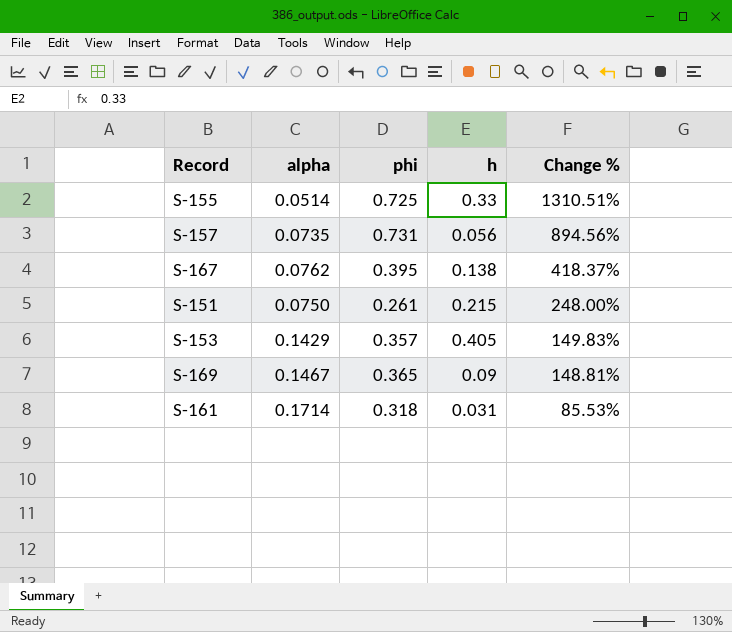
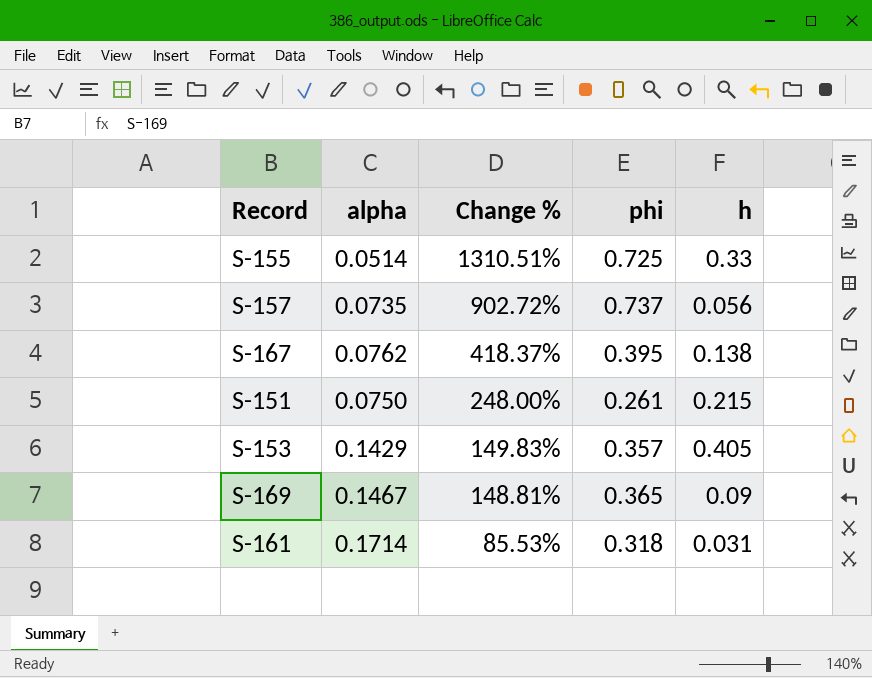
column Change % | position: 5 -> 3
S-157 | Change %: 894.56% -> 902.72%
S-157 | phi: 0.731 -> 0.737

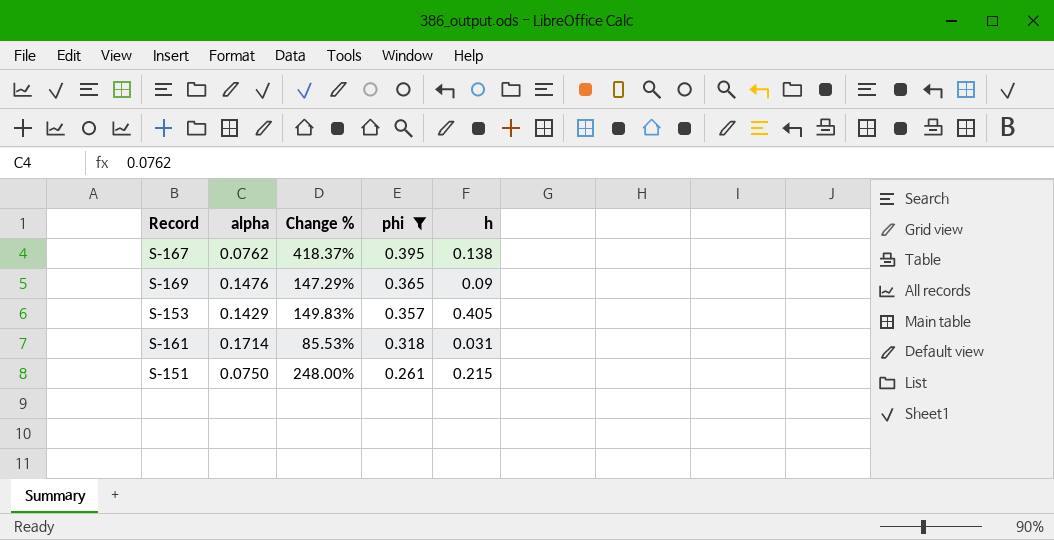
filter: none -> phi <= 0.395
row order: Change % descending -> phi descending
S-169 | alpha: 0.1467 -> 0.1476
S-169 | Change %: 148.81% -> 147.29%

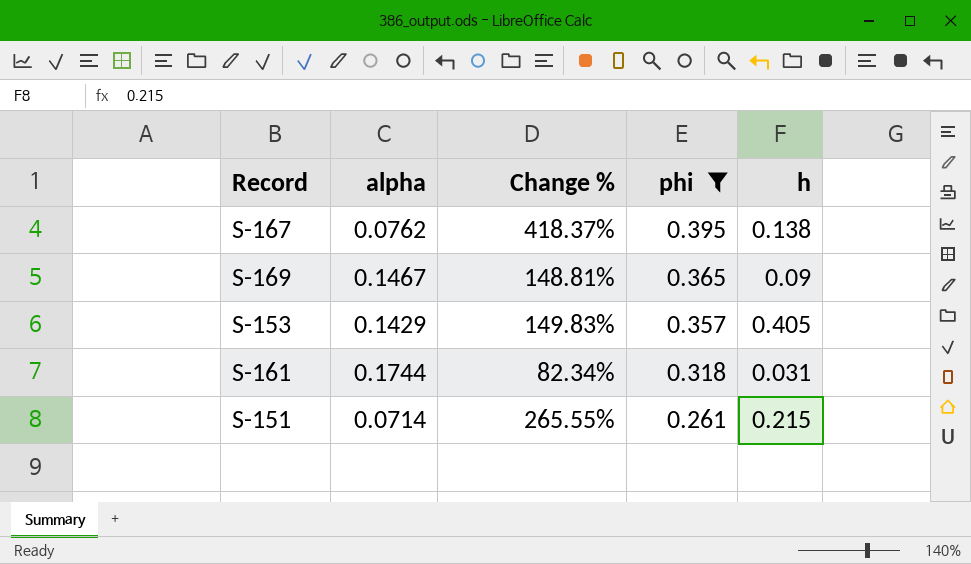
S-169 | alpha: 0.1476 -> 0.1467
S-169 | Change %: 147.29% -> 148.81%
S-161 | alpha: 0.1714 -> 0.1744
S-161 | Change %: 85.53% -> 82.34%
S-151 | alpha: 0.0750 -> 0.0714
S-151 | Change %: 248.00% -> 265.55%

